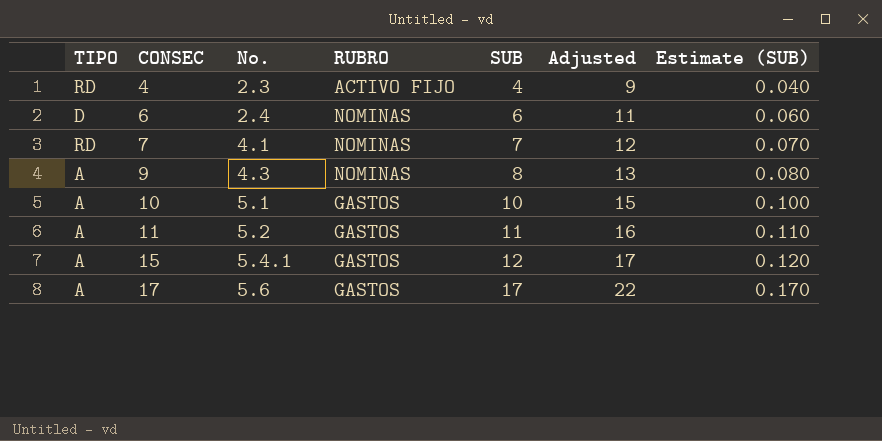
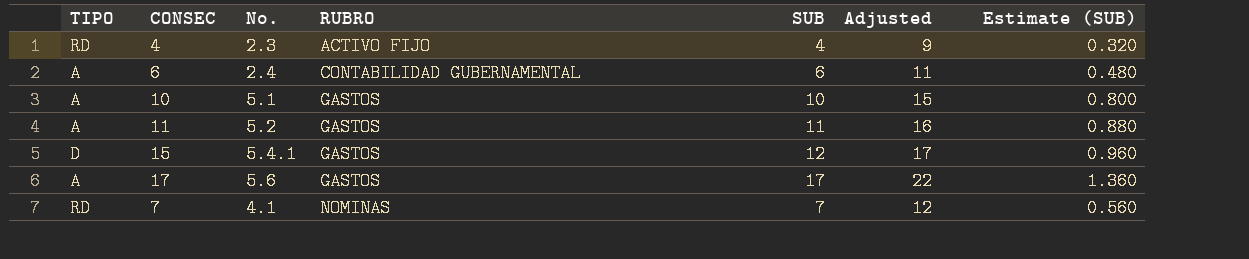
row order: CONSEC ascending -> RUBRO ascending
column Estimate (SUB) | formula: [SUB] * 0.01 -> [SUB] * 0.08
row 9: A | 4.3 | NOMINAS | 8 | 13 | 0.080 -> none
6 | TIPO: D -> A
6 | RUBRO: NOMINAS -> CONTABILIDAD GUBERNAMENTAL
15 | TIPO: A -> D

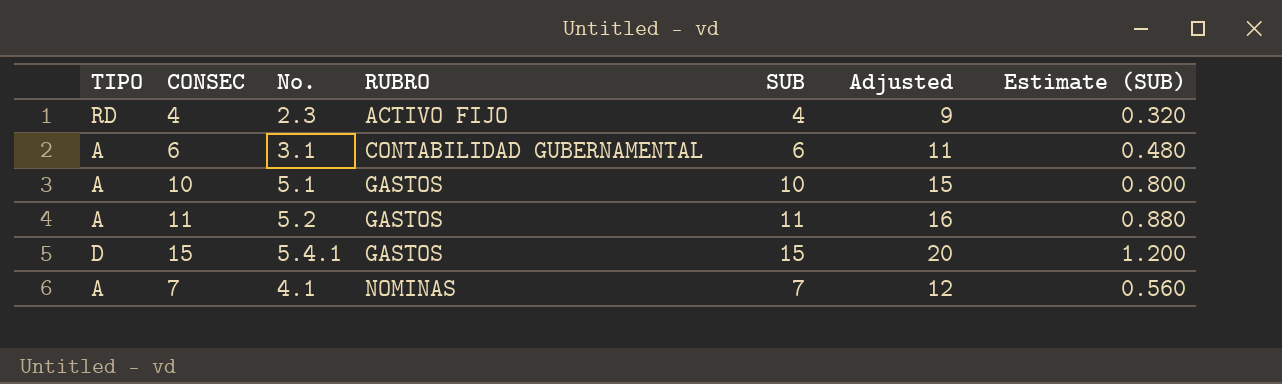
row 17: A | 5.6 | GASTOS | 17 | 22 | 1.360 -> none
6 | No.: 2.4 -> 3.1
15 | SUB: 12 -> 15
15 | Adjusted: 17 -> 20
15 | Estimate (SUB): 0.960 -> 1.200
7 | TIPO: RD -> A

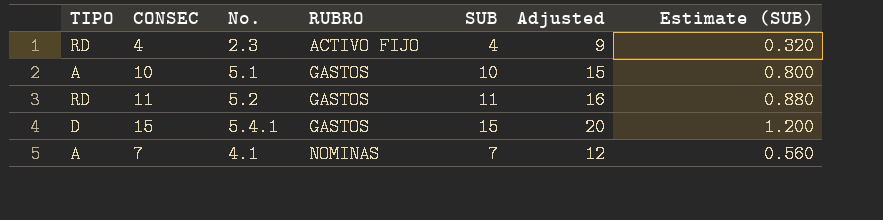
row 6: A | 3.1 | CONTABILIDAD GUBERNAMENTAL | 6 | 11 | 0.480 -> none
11 | TIPO: A -> RD

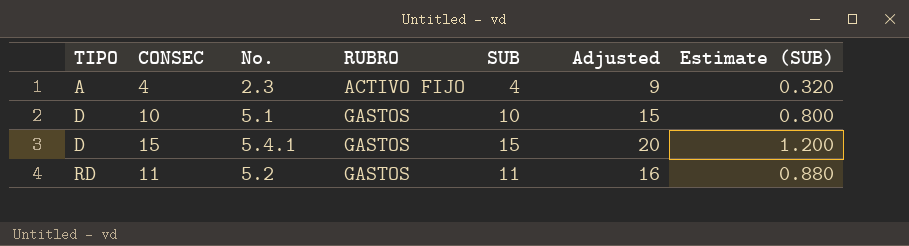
row order: RUBRO ascending -> TIPO ascending
row 7: A | 4.1 | NOMINAS | 7 | 12 | 0.560 -> none
4 | TIPO: RD -> A
10 | TIPO: A -> D

